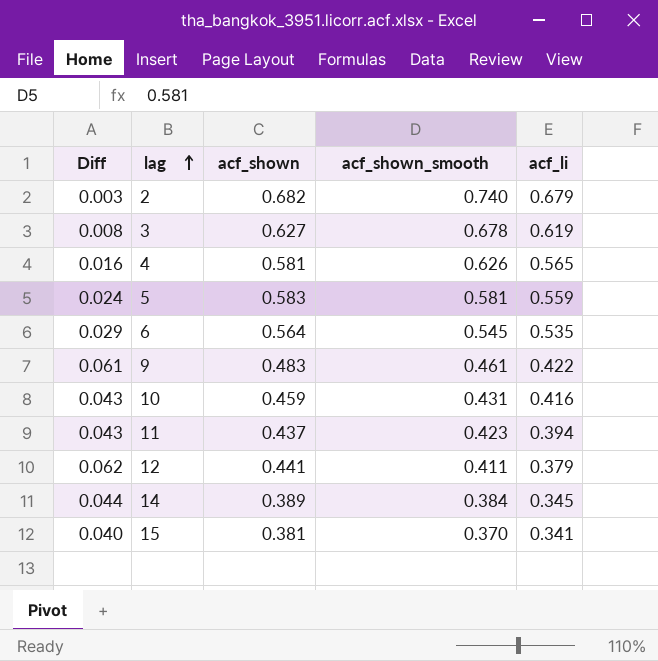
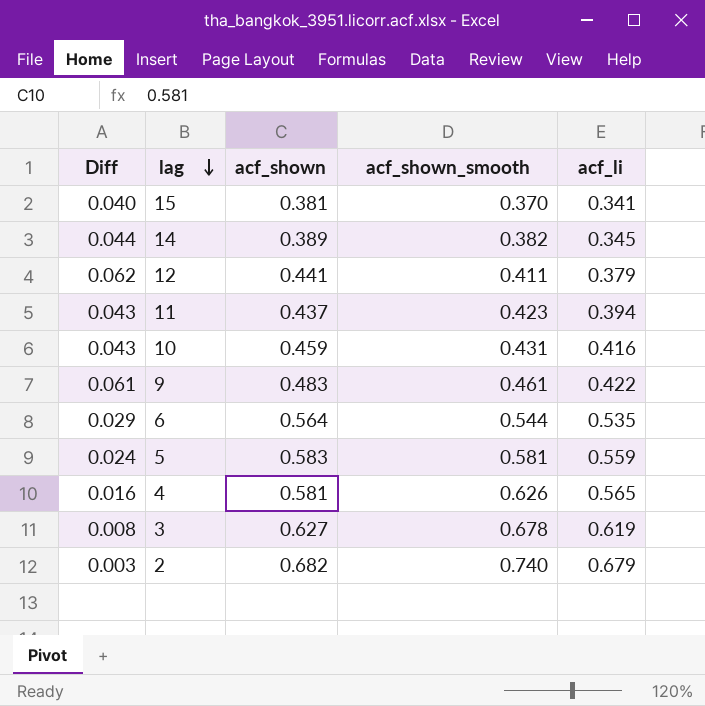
row order: lag ascending -> lag descending
14 | acf_shown_smooth: 0.384 -> 0.382
6 | acf_shown_smooth: 0.545 -> 0.544

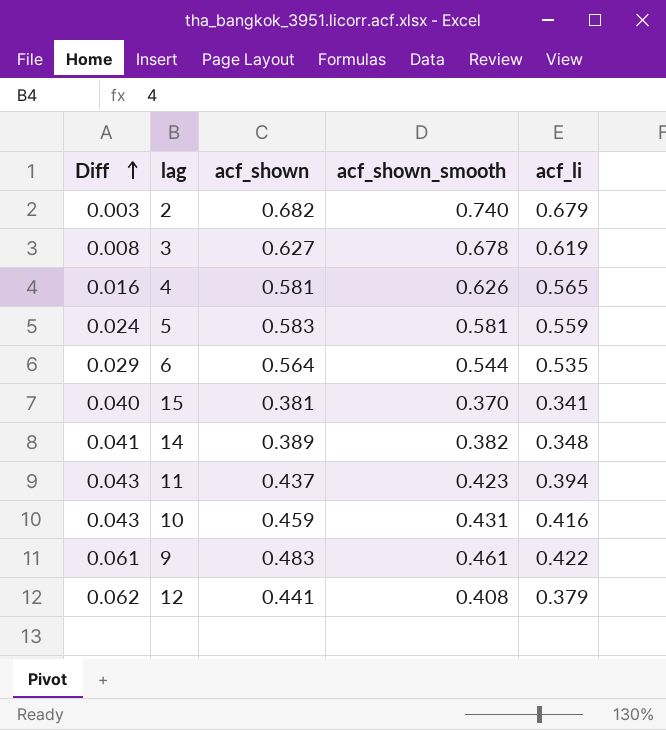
row order: lag descending -> Diff ascending
14 | Diff: 0.044 -> 0.041
14 | acf_li: 0.345 -> 0.348
12 | acf_shown_smooth: 0.411 -> 0.408

